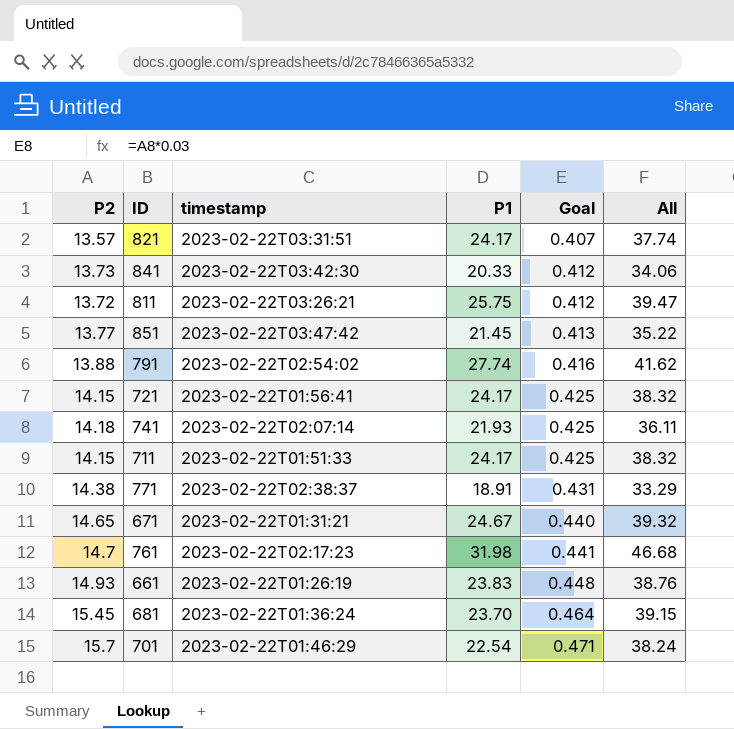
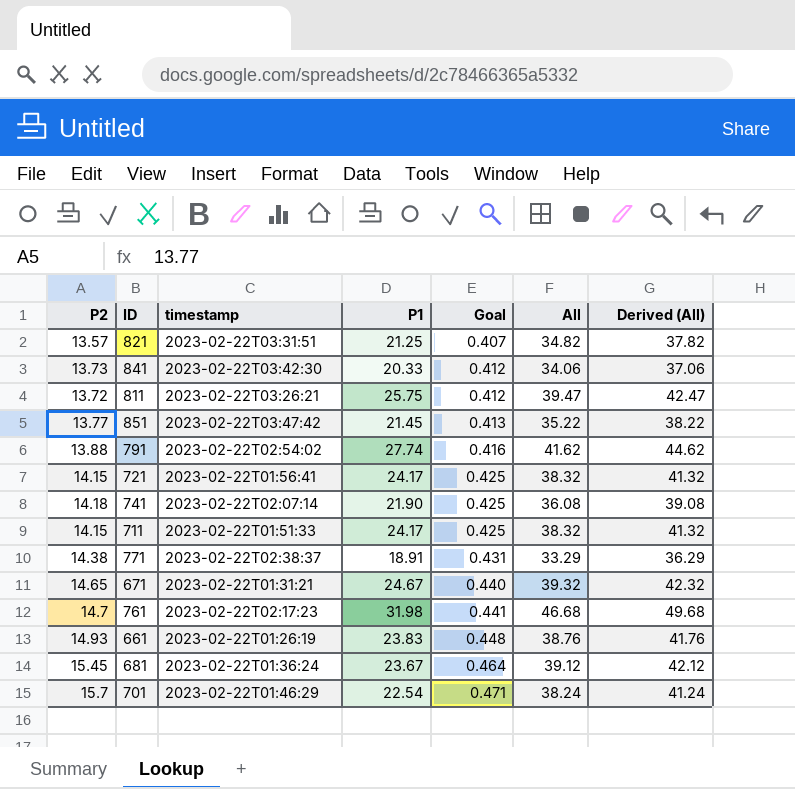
column Derived (All) | formula: none -> [All] + 3
821 | P1: 24.17 -> 21.25
821 | All: 37.74 -> 34.82
741 | P1: 21.93 -> 21.90
741 | All: 36.11 -> 36.08
681 | P1: 23.70 -> 23.67
681 | All: 39.15 -> 39.12

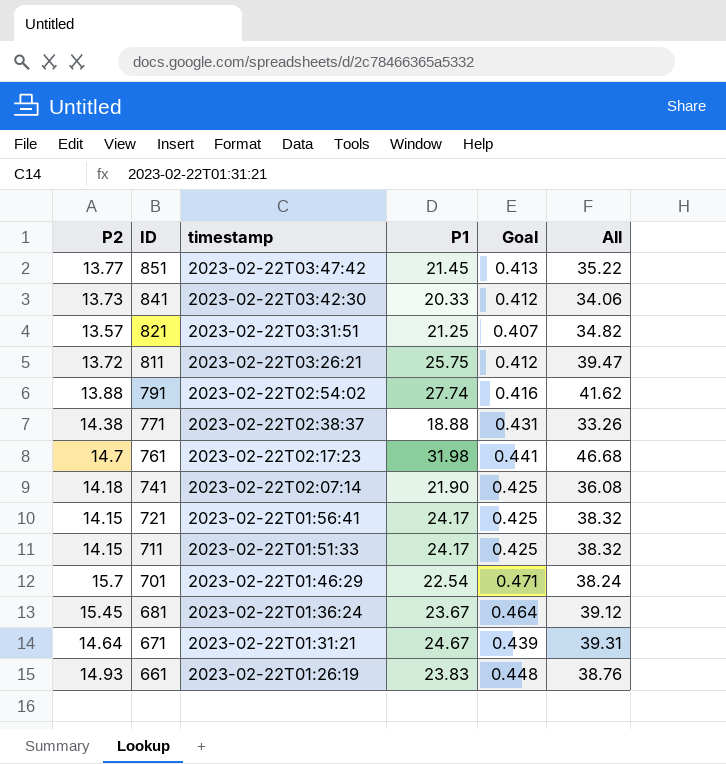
row order: Goal ascending -> ID descending
column Derived (All) | formula: [All] + 3 -> none
771 | P1: 18.91 -> 18.88
771 | All: 33.29 -> 33.26
671 | P2: 14.65 -> 14.64
671 | Goal: 0.440 -> 0.439
671 | All: 39.32 -> 39.31

